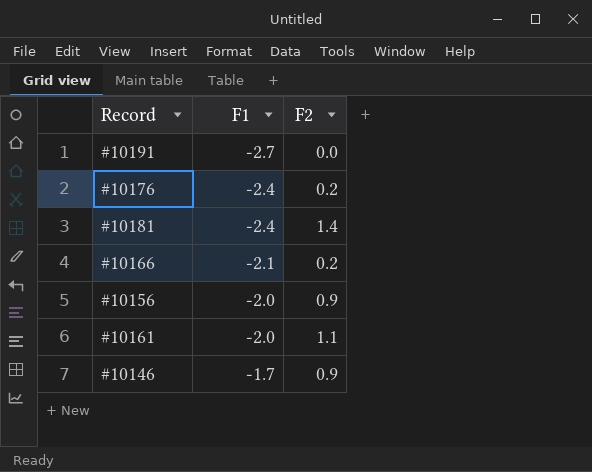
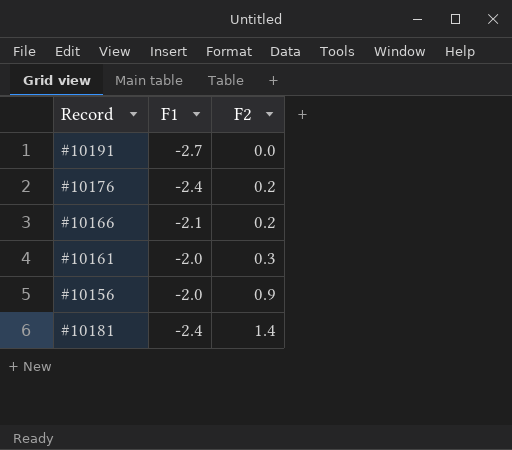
row order: F1 ascending -> F2 ascending
row #10146: -1.7 | 0.9 -> none
#10161 | F2: 1.1 -> 0.3

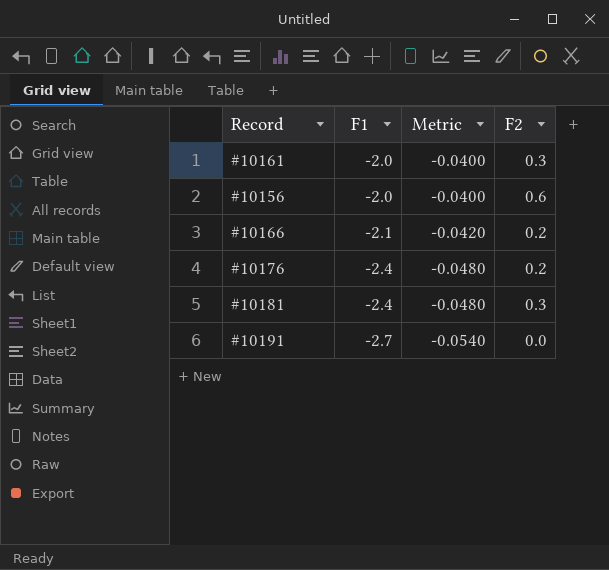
row order: F2 ascending -> F1 descending
column Metric | formula: none -> [F1] * 0.02
#10156 | F2: 0.9 -> 0.6
#10181 | F2: 1.4 -> 0.3

